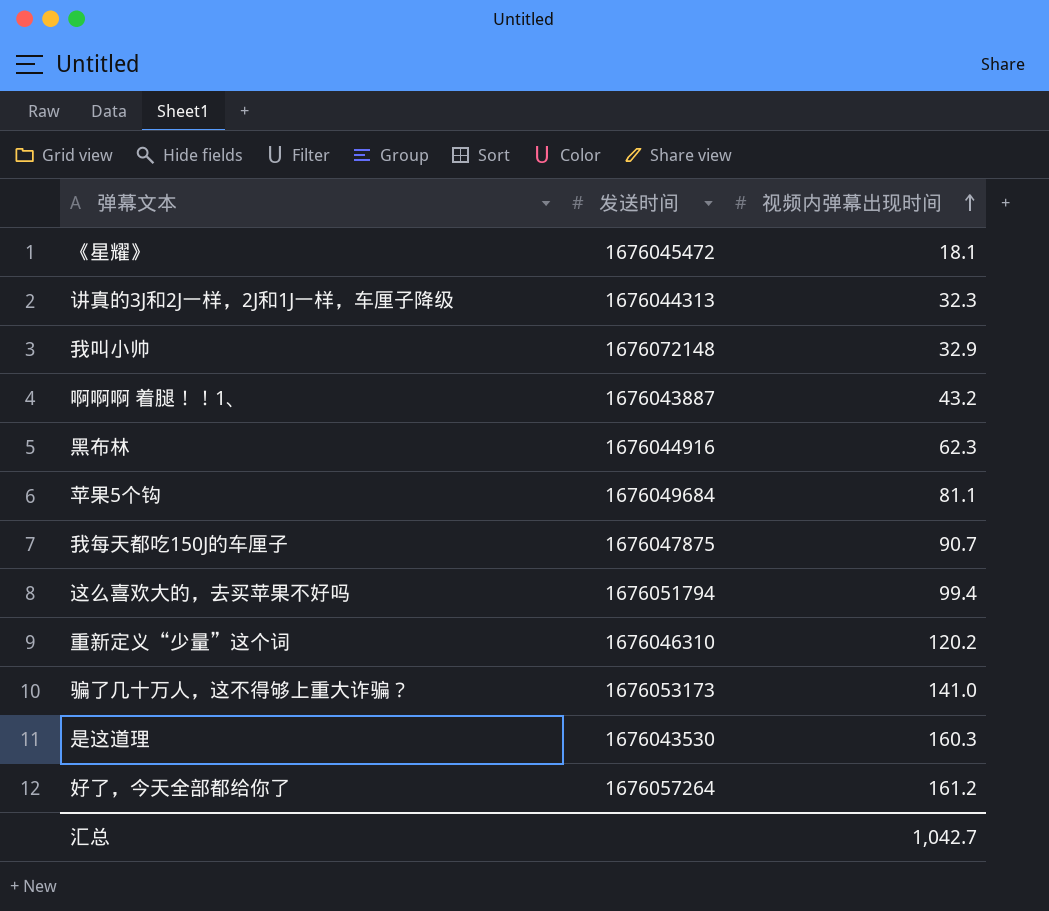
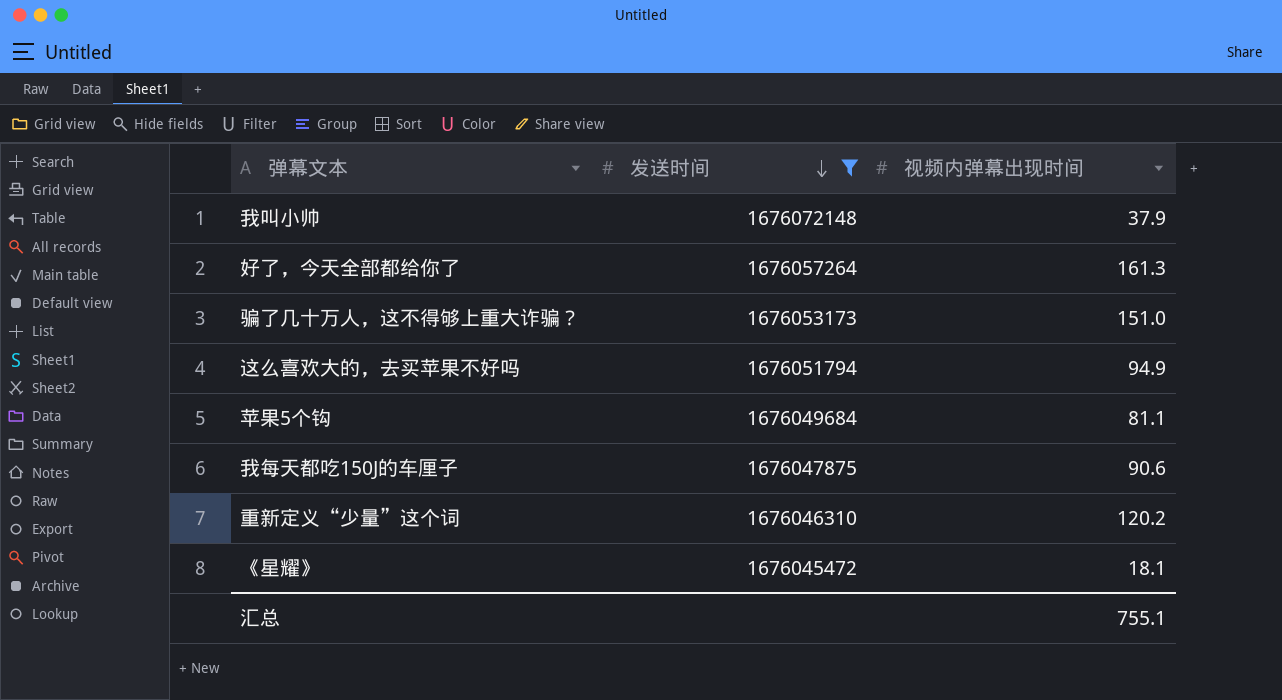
filter: none -> 发送时间 >= 1676045472
row order: 视频内弹幕出现时间 ascending -> 发送时间 descending
我叫小帅 | 视频内弹幕出现时间: 32.9 -> 37.9
好了，今天全部都给你了 | 视频内弹幕出现时间: 161.2 -> 161.3
骗了几十万人，这不得够上重大诈骗？ | 视频内弹幕出现时间: 141.0 -> 151.0
这么喜欢大的，去买苹果不好吗 | 视频内弹幕出现时间: 99.4 -> 94.9
我每天都吃150J的车厘子 | 视频内弹幕出现时间: 90.7 -> 90.6
汇总 | 视频内弹幕出现时间: 1,042.7 -> 755.1

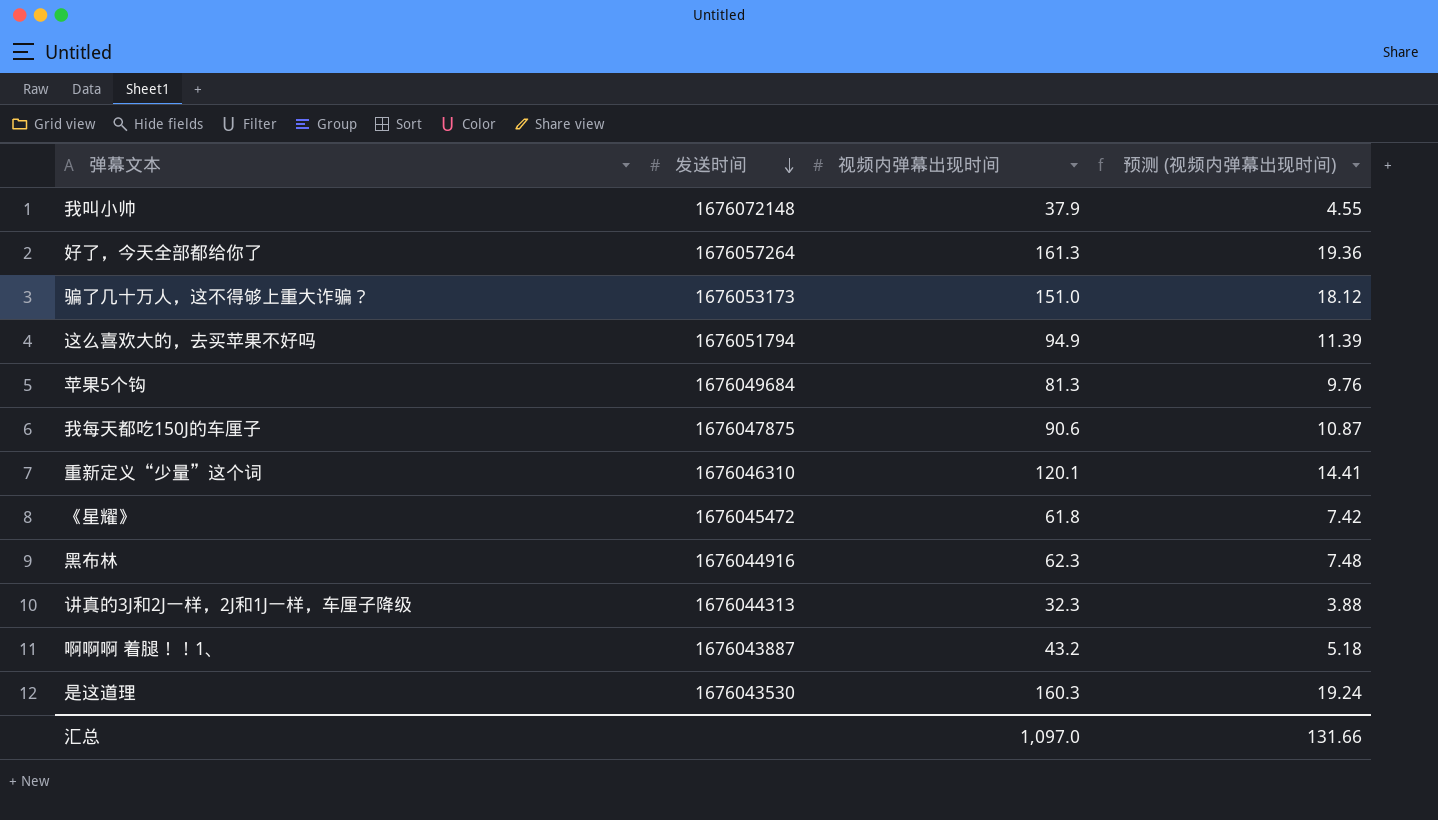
filter: 发送时间 >= 1676045472 -> none
column 预测 (视频内弹幕出现时间) | formula: none -> [视频内弹幕出现时间] * 0.12
苹果5个钩 | 视频内弹幕出现时间: 81.1 -> 81.3
重新定义“少量”这个词 | 视频内弹幕出现时间: 120.2 -> 120.1
《星耀》 | 视频内弹幕出现时间: 18.1 -> 61.8
汇总 | 视频内弹幕出现时间: 755.1 -> 1,097.0

